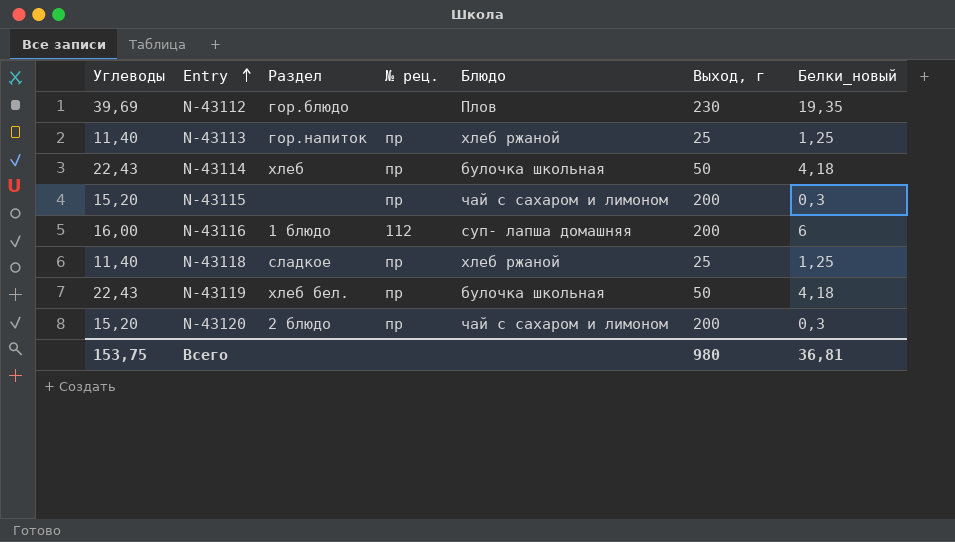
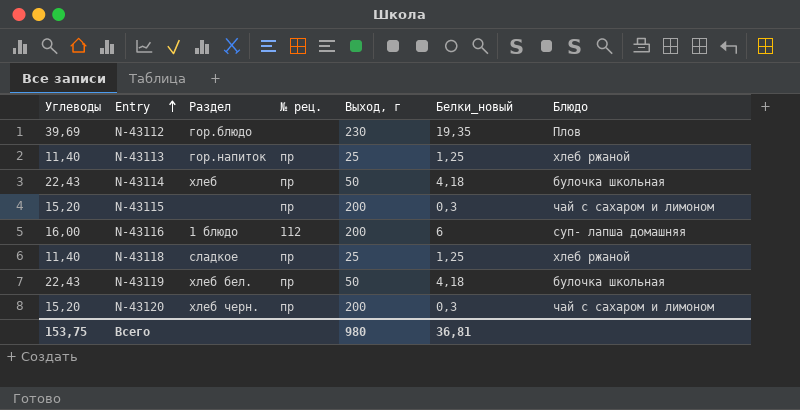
column Блюдо | position: 5 -> 7
N-43120 | Раздел: 2 блюдо -> хлеб черн.

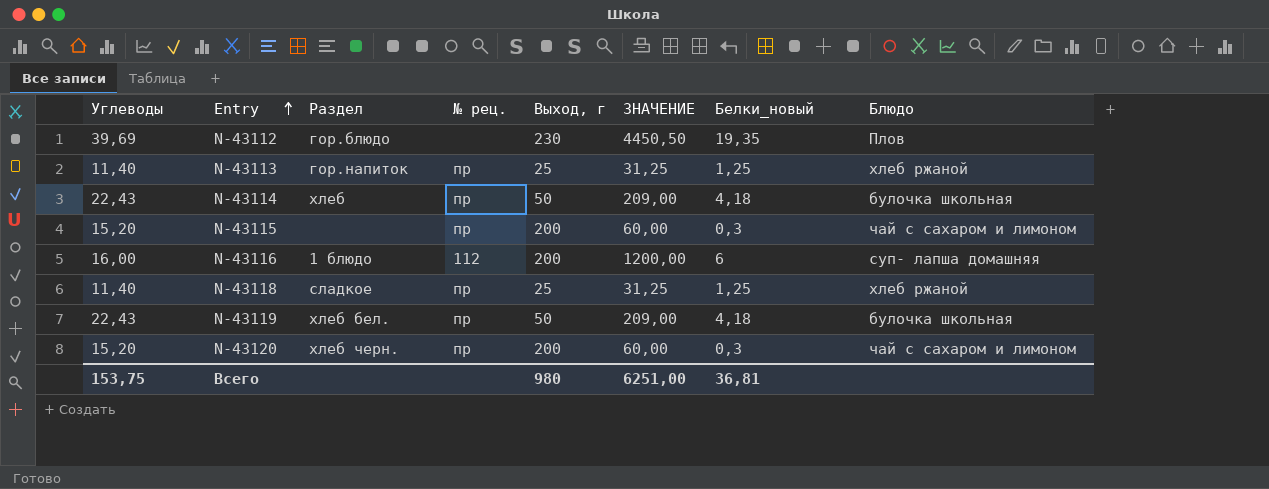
column ЗНАЧЕНИЕ | formula: none -> [Выход, г] * [Белки_новый]

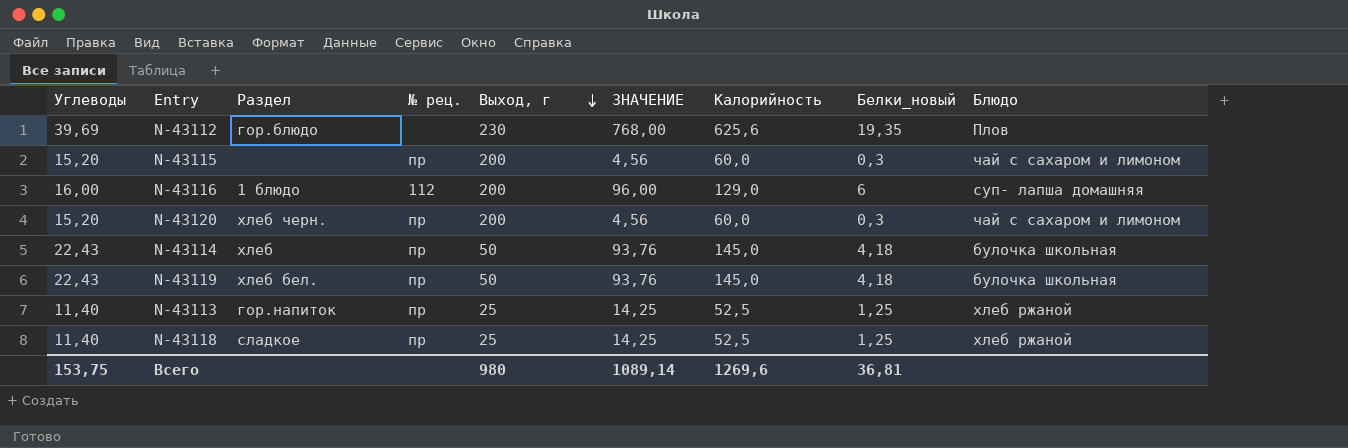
row order: Entry ascending -> Выход, г descending
column ЗНАЧЕНИЕ | formula: [Выход, г] * [Белки_новый] -> [Углеводы] * [Белки_новый]
column Калорийность | position: none -> 7
Всего | ЗНАЧЕНИЕ: 6251,00 -> 1089,14

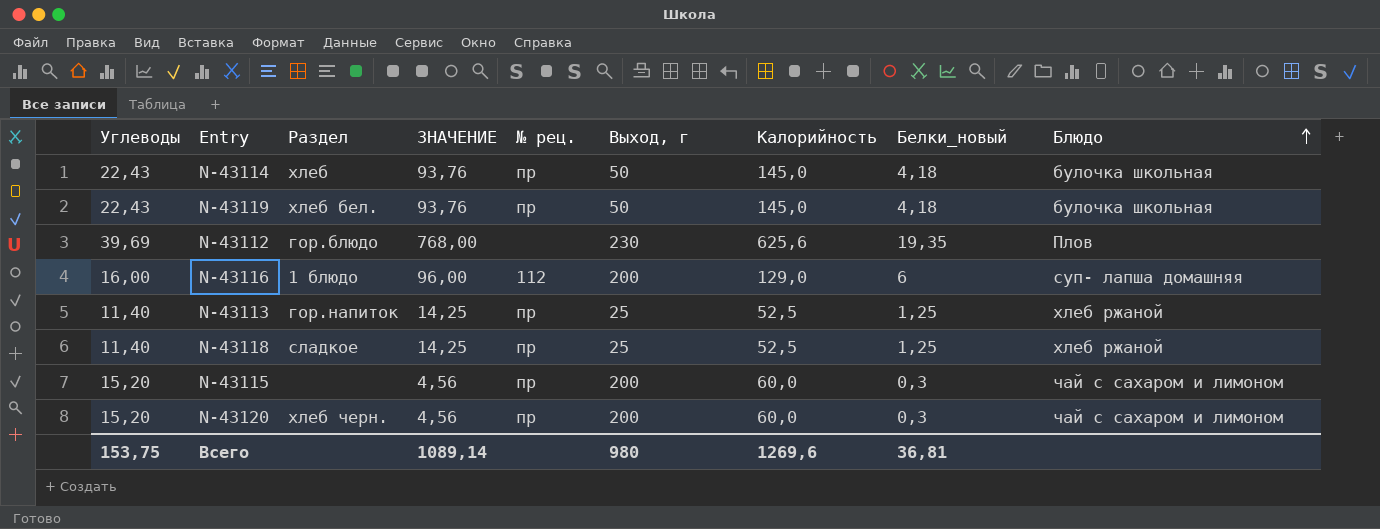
row order: Выход, г descending -> Блюдо ascending
column ЗНАЧЕНИЕ | position: 6 -> 4

